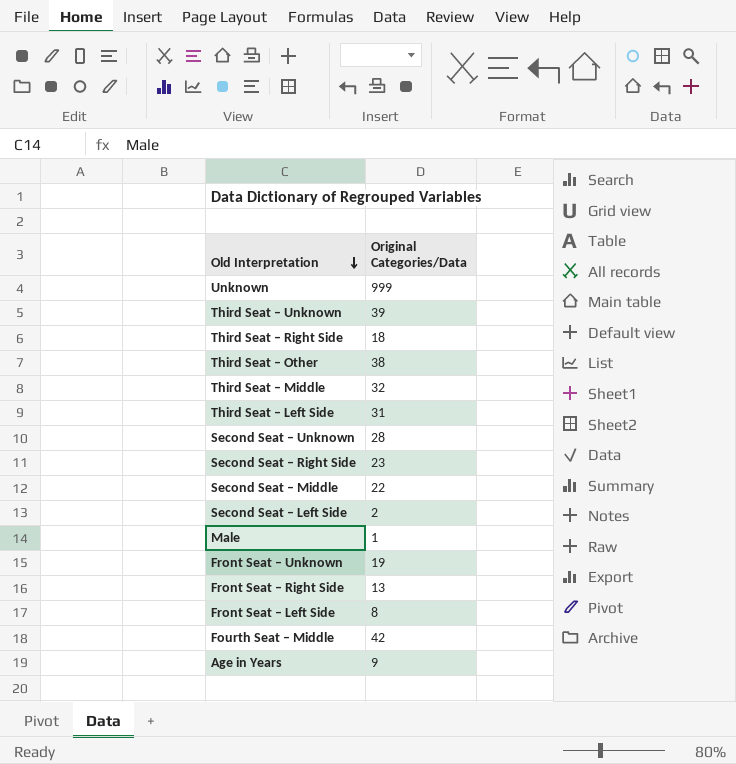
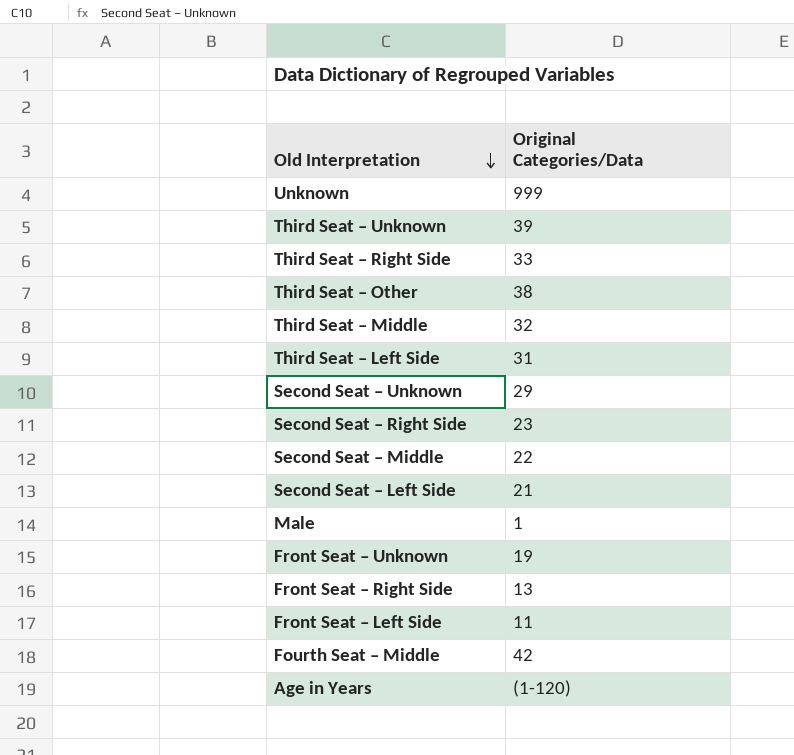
Third Seat – Right Side | Original Categories/Data: 18 -> 33
Second Seat – Unknown | Original Categories/Data: 28 -> 29
Second Seat – Left Side | Original Categories/Data: 2 -> 21
Front Seat – Left Side | Original Categories/Data: 8 -> 11
Age in Years | Original Categories/Data: 9 -> (1-120)

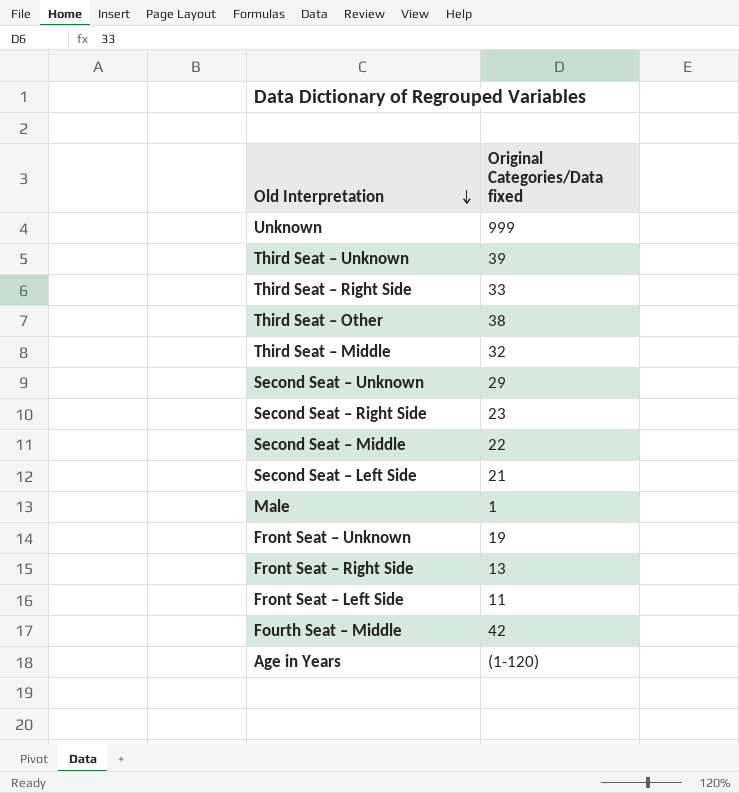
column name: Original Categories/Data -> Original Categories/Data fixed
row Third Seat – Left Side: 31 -> none

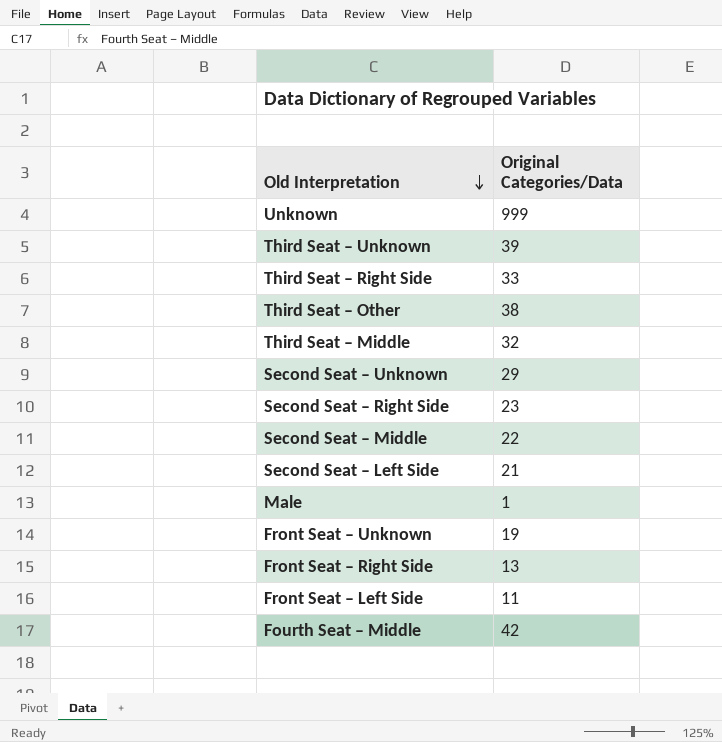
column name: Original Categories/Data fixed -> Original Categories/Data
row Age in Years: (1-120) -> none

